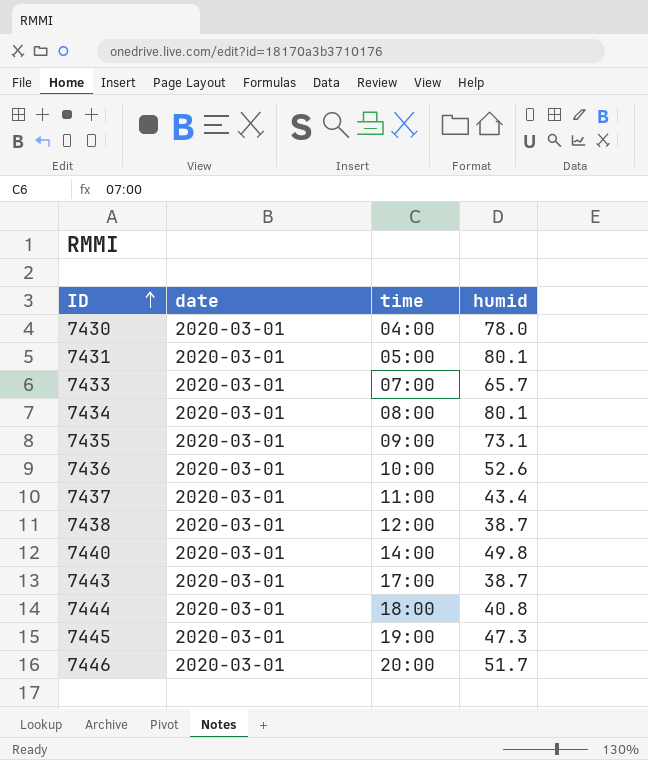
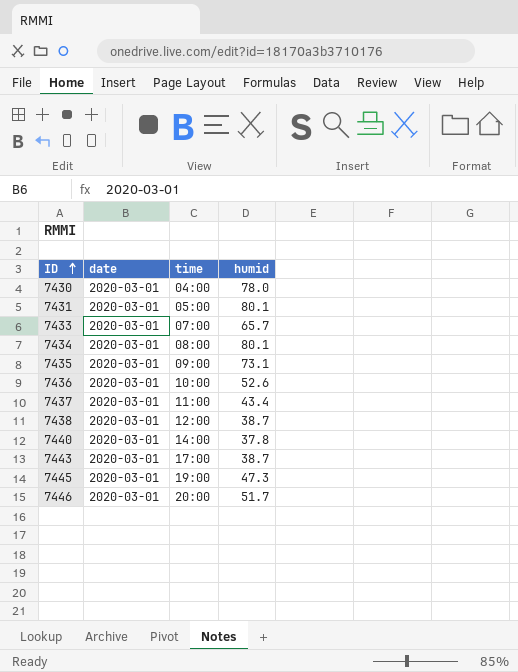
row 7444: 2020-03-01 | 18:00 | 40.8 -> none
7440 | humid: 49.8 -> 37.8

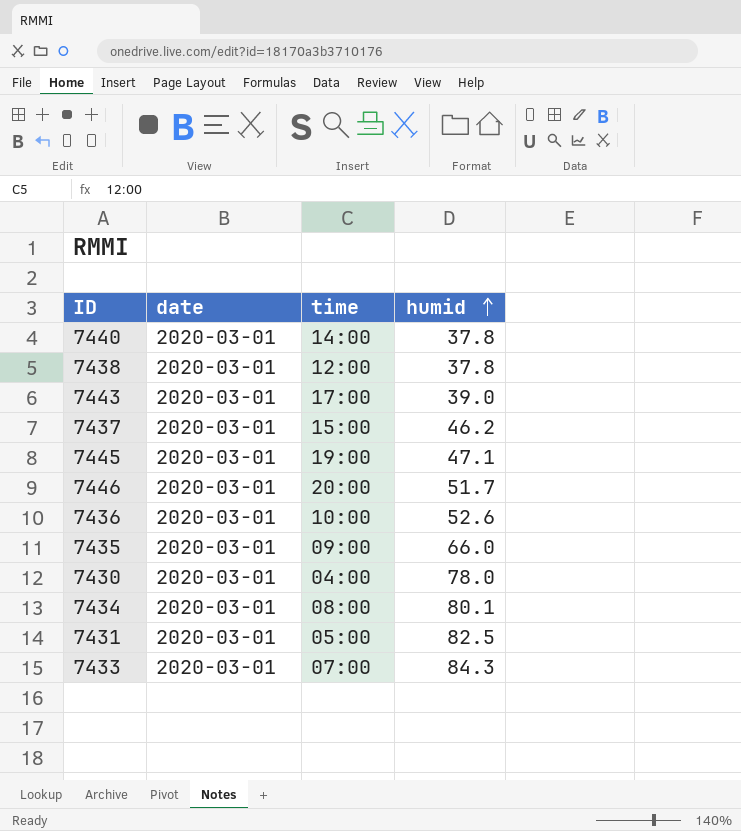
row order: ID ascending -> humid ascending
7438 | humid: 38.7 -> 37.8
7443 | humid: 38.7 -> 39.0
7437 | time: 11:00 -> 15:00
7437 | humid: 43.4 -> 46.2
7445 | humid: 47.3 -> 47.1
7435 | humid: 73.1 -> 66.0
7431 | humid: 80.1 -> 82.5
7433 | humid: 65.7 -> 84.3

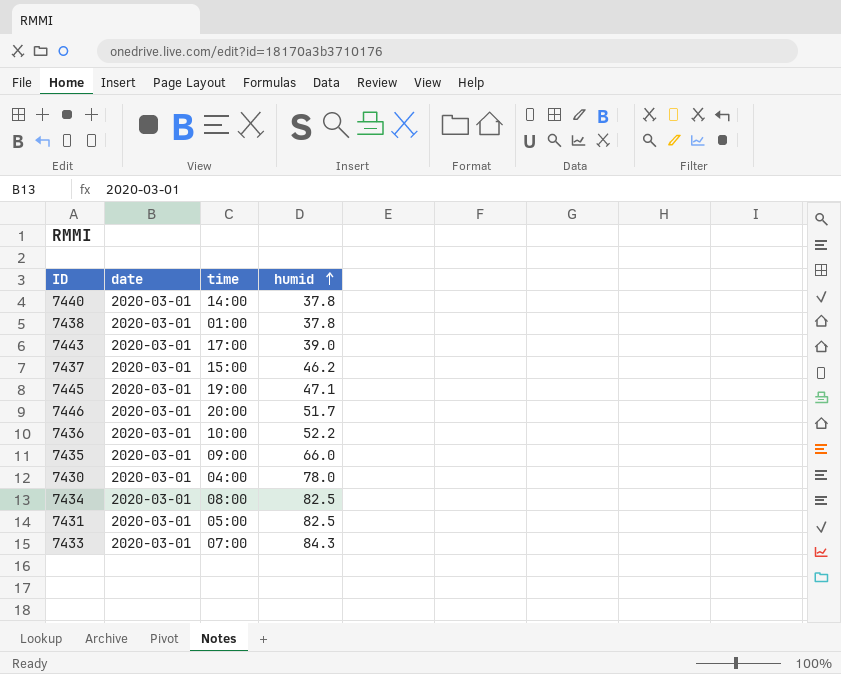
7438 | time: 12:00 -> 01:00
7436 | humid: 52.6 -> 52.2
7434 | humid: 80.1 -> 82.5

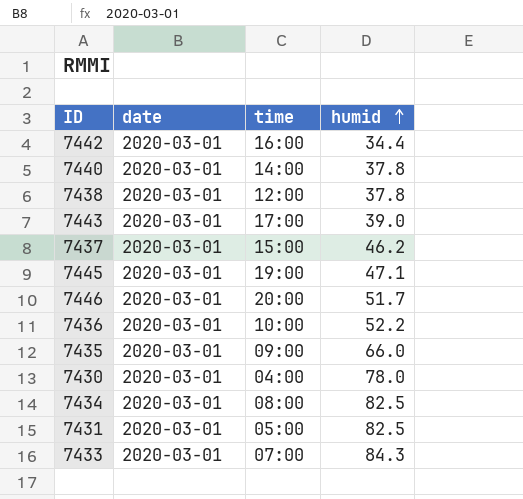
row 7442: none -> 2020-03-01 | 16:00 | 34.4
7438 | time: 01:00 -> 12:00

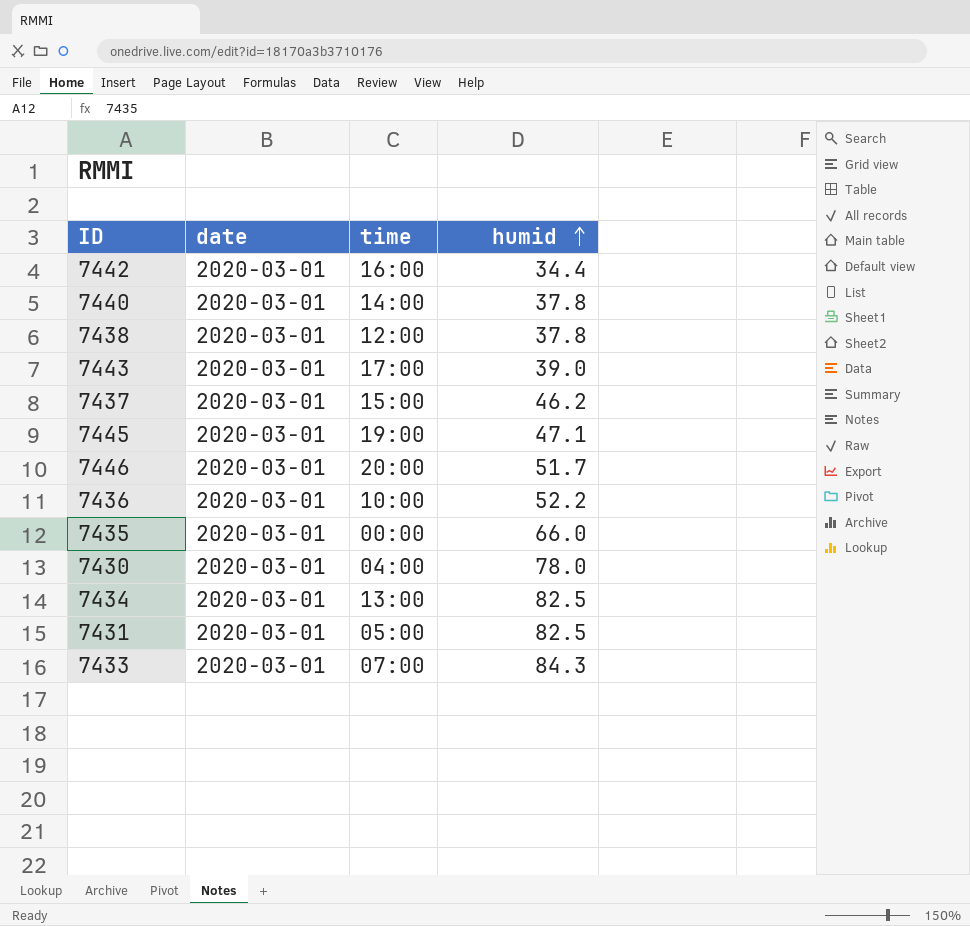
7435 | time: 09:00 -> 00:00
7434 | time: 08:00 -> 13:00

